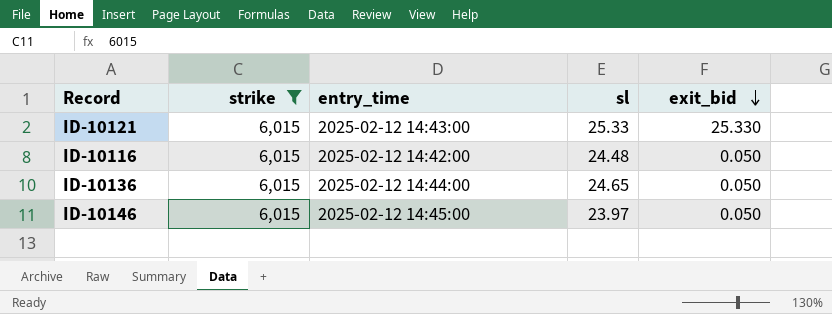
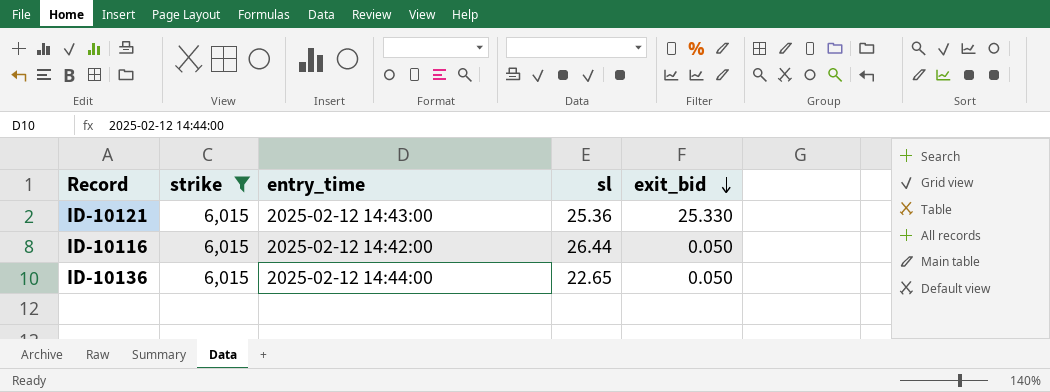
row ID-10146: 6,015 | 2025-02-12 14:45:00 | 23.97 | 0.050 -> none
ID-10121 | sl: 25.33 -> 25.36
ID-10116 | sl: 24.48 -> 26.44
ID-10136 | sl: 24.65 -> 22.65

